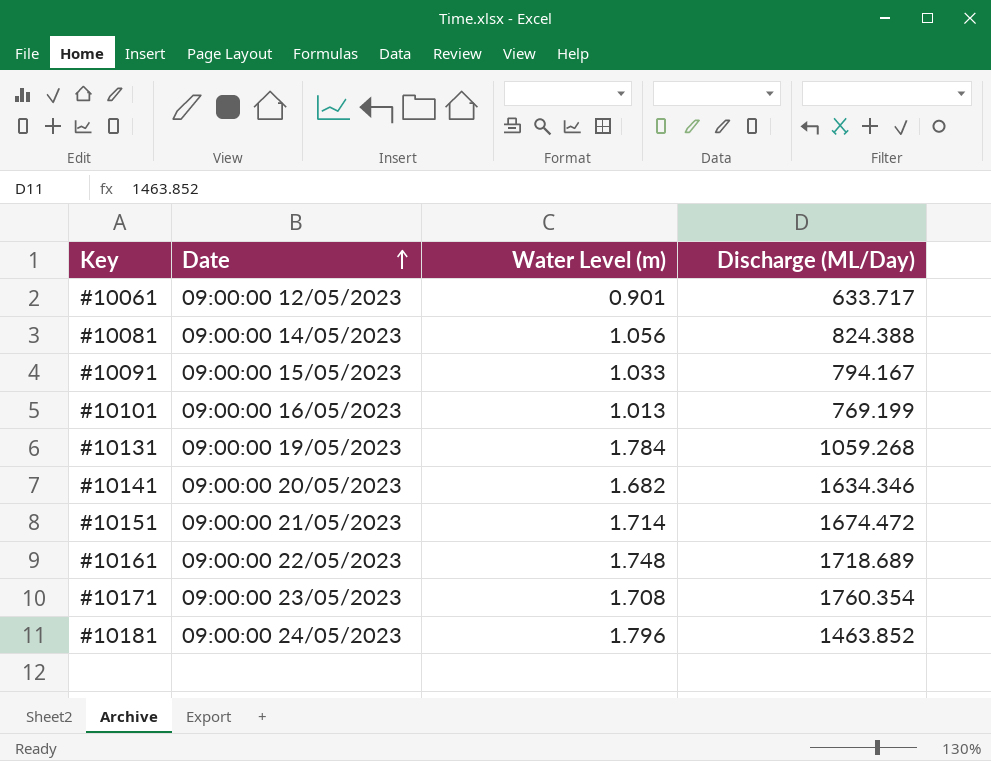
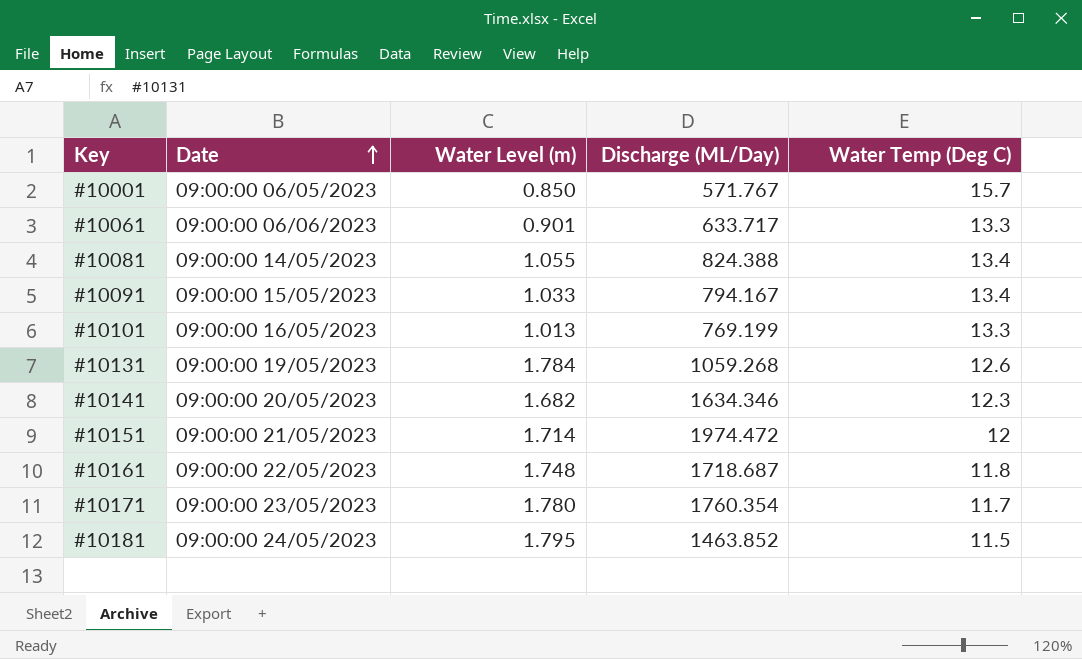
column Water Temp (Deg C) | position: none -> 5
row #10001: none -> 09:00:00 06/05/2023 | 0.850 | 571.767 | 15.7
#10061 | Date: 09:00:00 12/05/2023 -> 09:00:00 06/06/2023
#10081 | Water Level (m): 1.056 -> 1.055
#10151 | Discharge (ML/Day): 1674.472 -> 1974.472
#10161 | Discharge (ML/Day): 1718.689 -> 1718.687
#10171 | Water Level (m): 1.708 -> 1.780
#10181 | Water Level (m): 1.796 -> 1.795

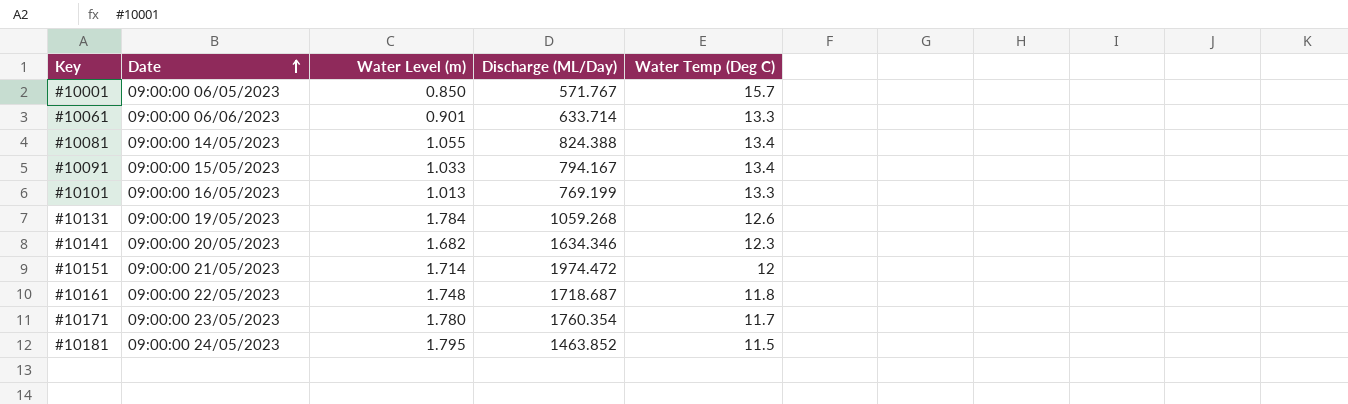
#10061 | Discharge (ML/Day): 633.717 -> 633.714

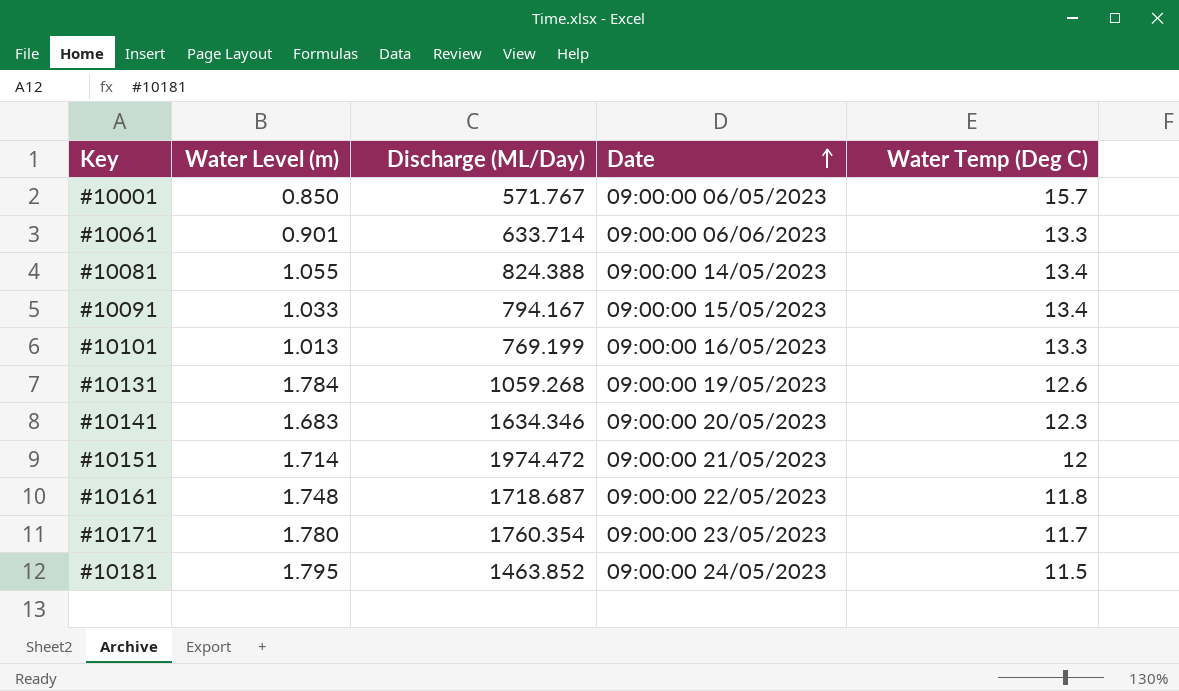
column Date | position: 2 -> 4
#10141 | Water Level (m): 1.682 -> 1.683

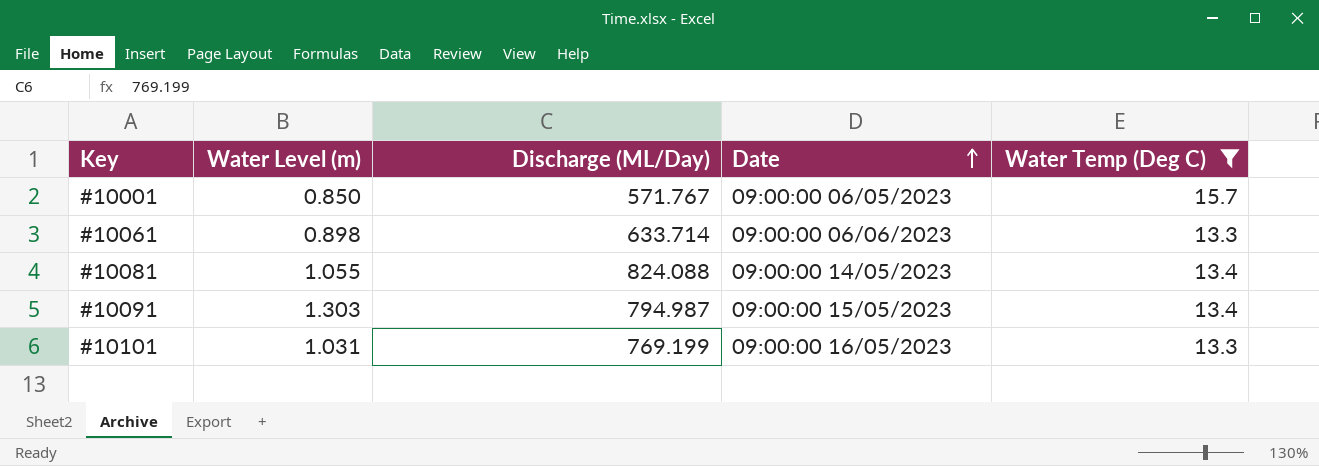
filter: none -> Water Temp (Deg C) >= 13.3
#10061 | Water Level (m): 0.901 -> 0.898
#10081 | Discharge (ML/Day): 824.388 -> 824.088
#10091 | Water Level (m): 1.033 -> 1.303
#10091 | Discharge (ML/Day): 794.167 -> 794.987
#10101 | Water Level (m): 1.013 -> 1.031

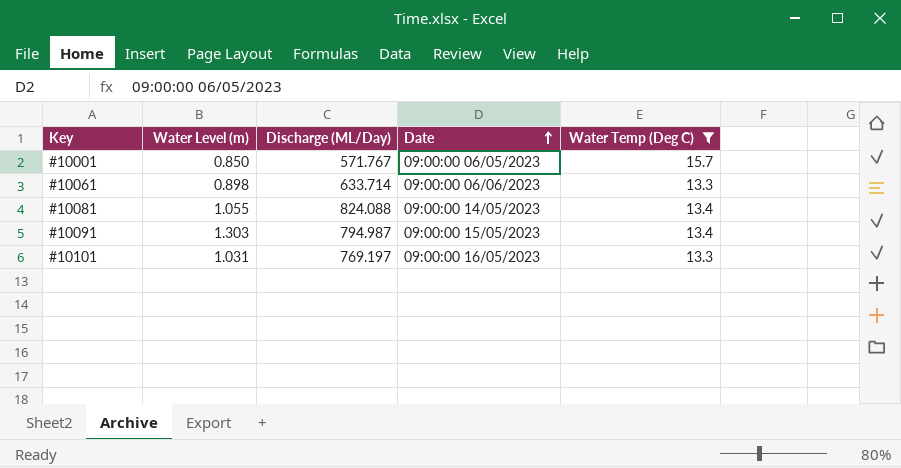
#10101 | Discharge (ML/Day): 769.199 -> 769.197

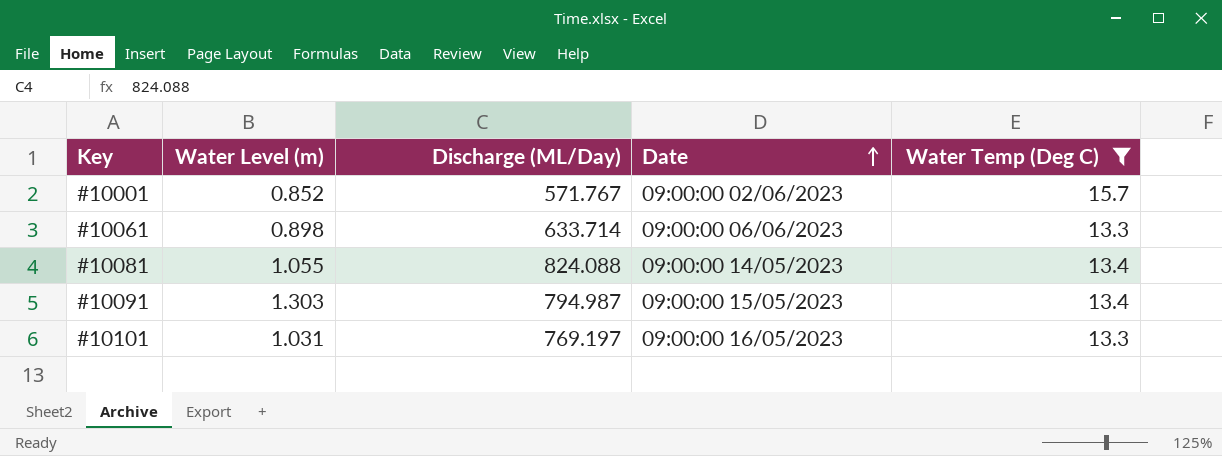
#10001 | Water Level (m): 0.850 -> 0.852
#10001 | Date: 09:00:00 06/05/2023 -> 09:00:00 02/06/2023

